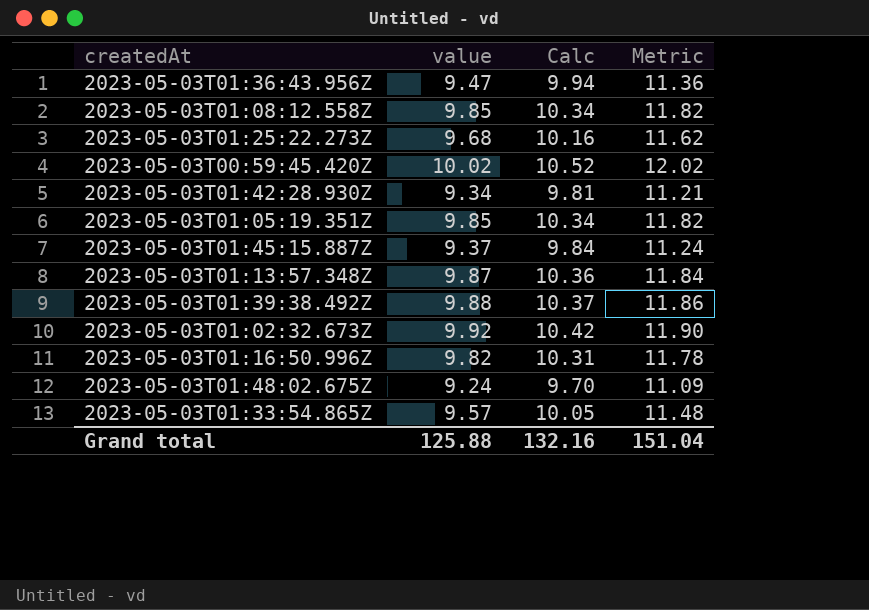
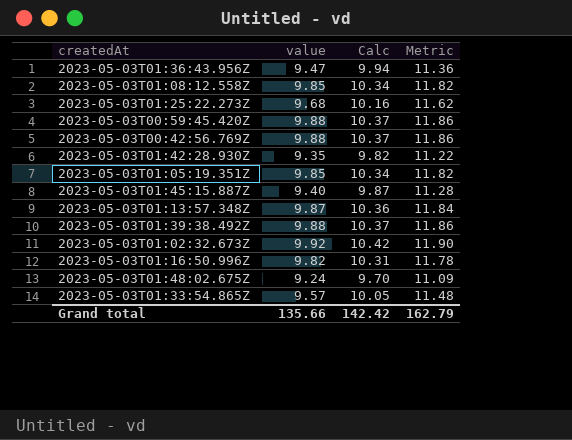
2023-05-03T00:59:45.420Z | value: 10.02 -> 9.88
2023-05-03T00:59:45.420Z | Calc: 10.52 -> 10.37
2023-05-03T00:59:45.420Z | Metric: 12.02 -> 11.86
row 2023-05-03T00:42:56.769Z: none -> 9.88 | 10.37 | 11.86
2023-05-03T01:42:28.930Z | value: 9.34 -> 9.35
2023-05-03T01:42:28.930Z | Calc: 9.81 -> 9.82
2023-05-03T01:42:28.930Z | Metric: 11.21 -> 11.22
2023-05-03T01:45:15.887Z | value: 9.37 -> 9.40
2023-05-03T01:45:15.887Z | Calc: 9.84 -> 9.87
2023-05-03T01:45:15.887Z | Metric: 11.24 -> 11.28
Grand total | value: 125.88 -> 135.66
Grand total | Calc: 132.16 -> 142.42
Grand total | Metric: 151.04 -> 162.79

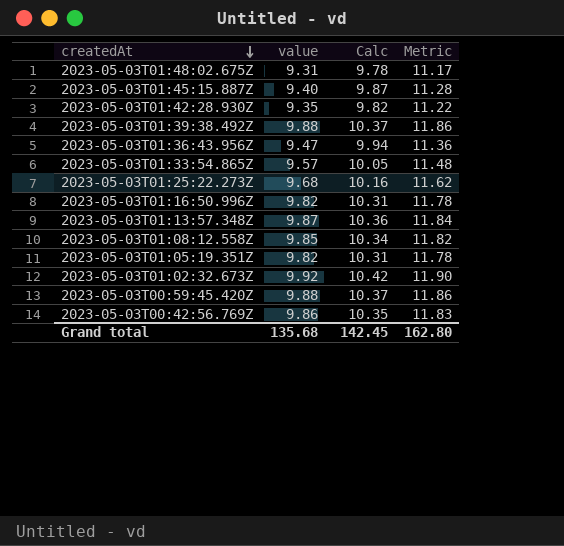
row order: none -> createdAt descending
2023-05-03T01:48:02.675Z | value: 9.24 -> 9.31
2023-05-03T01:48:02.675Z | Calc: 9.70 -> 9.78
2023-05-03T01:48:02.675Z | Metric: 11.09 -> 11.17
2023-05-03T01:05:19.351Z | value: 9.85 -> 9.82
2023-05-03T01:05:19.351Z | Calc: 10.34 -> 10.31
2023-05-03T01:05:19.351Z | Metric: 11.82 -> 11.78
2023-05-03T00:42:56.769Z | value: 9.88 -> 9.86
2023-05-03T00:42:56.769Z | Calc: 10.37 -> 10.35
2023-05-03T00:42:56.769Z | Metric: 11.86 -> 11.83
Grand total | value: 135.66 -> 135.68
Grand total | Calc: 142.42 -> 142.45
Grand total | Metric: 162.79 -> 162.80

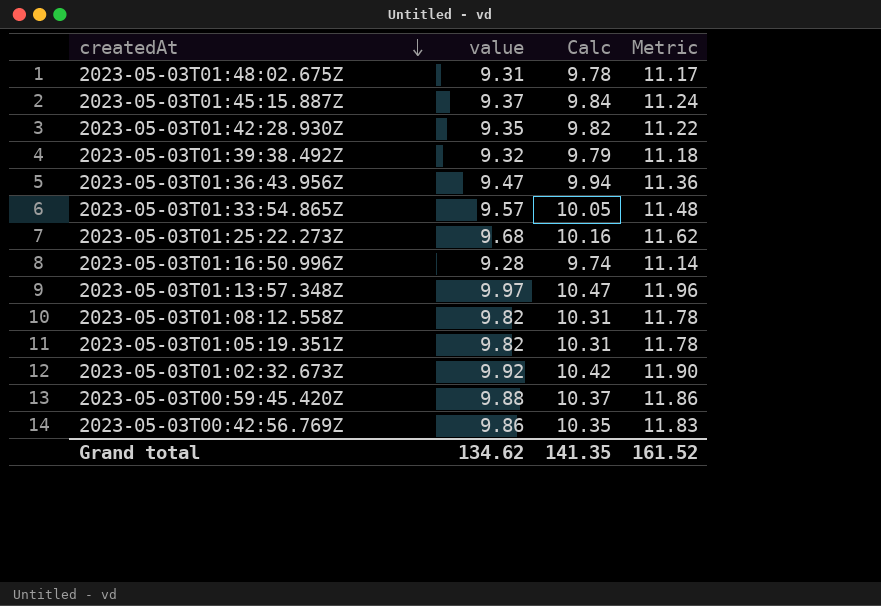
2023-05-03T01:45:15.887Z | value: 9.40 -> 9.37
2023-05-03T01:45:15.887Z | Calc: 9.87 -> 9.84
2023-05-03T01:45:15.887Z | Metric: 11.28 -> 11.24
2023-05-03T01:39:38.492Z | value: 9.88 -> 9.32
2023-05-03T01:39:38.492Z | Calc: 10.37 -> 9.79
2023-05-03T01:39:38.492Z | Metric: 11.86 -> 11.18
2023-05-03T01:16:50.996Z | value: 9.82 -> 9.28
2023-05-03T01:16:50.996Z | Calc: 10.31 -> 9.74
2023-05-03T01:16:50.996Z | Metric: 11.78 -> 11.14
2023-05-03T01:13:57.348Z | value: 9.87 -> 9.97
2023-05-03T01:13:57.348Z | Calc: 10.36 -> 10.47
2023-05-03T01:13:57.348Z | Metric: 11.84 -> 11.96
2023-05-03T01:08:12.558Z | value: 9.85 -> 9.82
2023-05-03T01:08:12.558Z | Calc: 10.34 -> 10.31
2023-05-03T01:08:12.558Z | Metric: 11.82 -> 11.78
Grand total | value: 135.68 -> 134.62
Grand total | Calc: 142.45 -> 141.35
Grand total | Metric: 162.80 -> 161.52

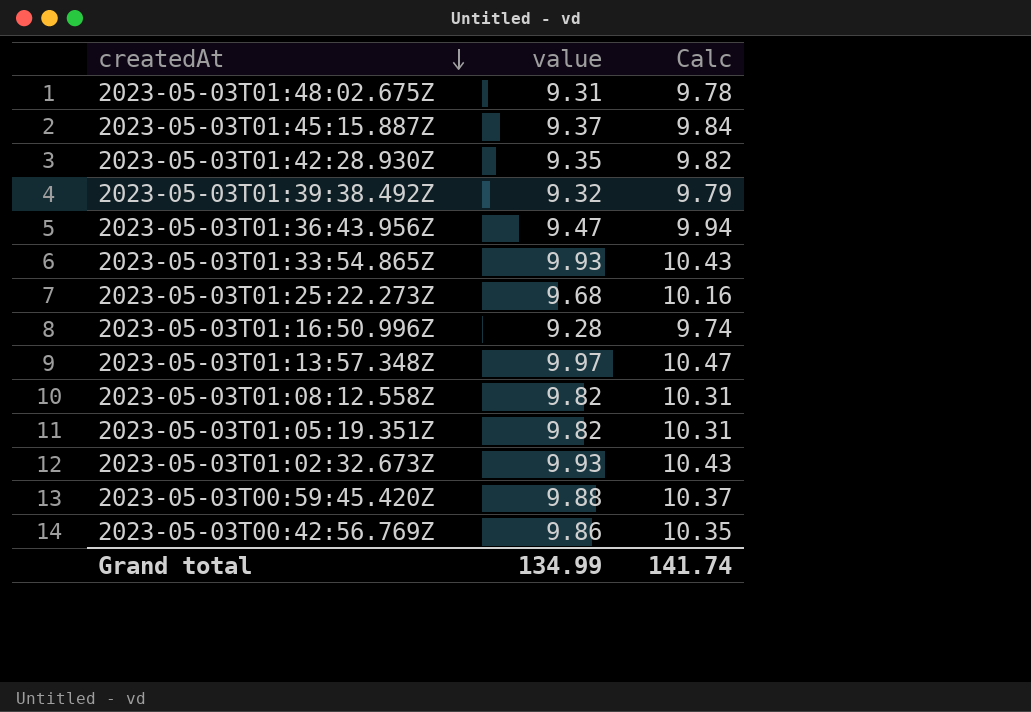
column Metric | formula: [value] * 1.2 -> none
2023-05-03T01:33:54.865Z | value: 9.57 -> 9.93
2023-05-03T01:33:54.865Z | Calc: 10.05 -> 10.43
2023-05-03T01:02:32.673Z | value: 9.92 -> 9.93
2023-05-03T01:02:32.673Z | Calc: 10.42 -> 10.43
Grand total | value: 134.62 -> 134.99
Grand total | Calc: 141.35 -> 141.74

